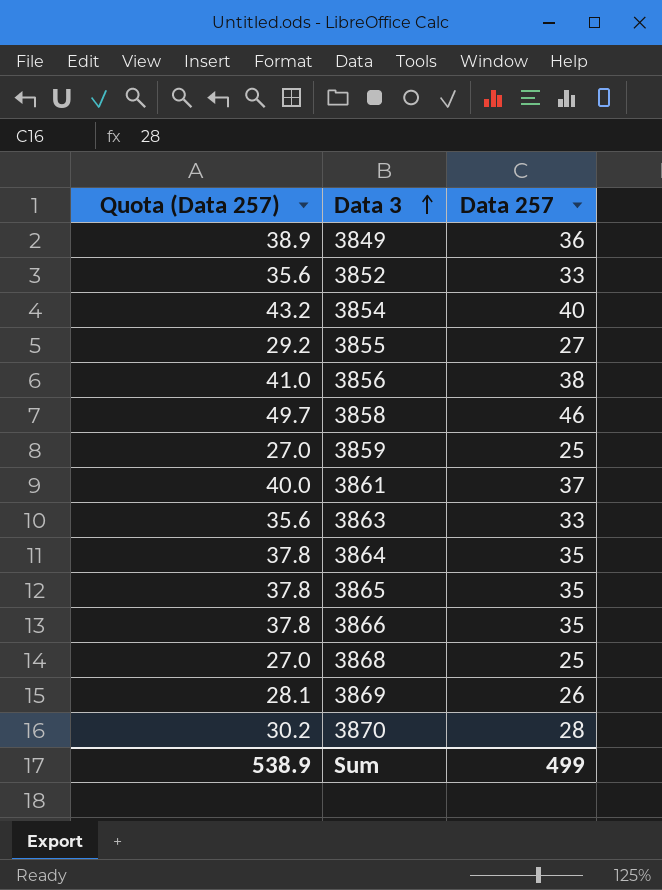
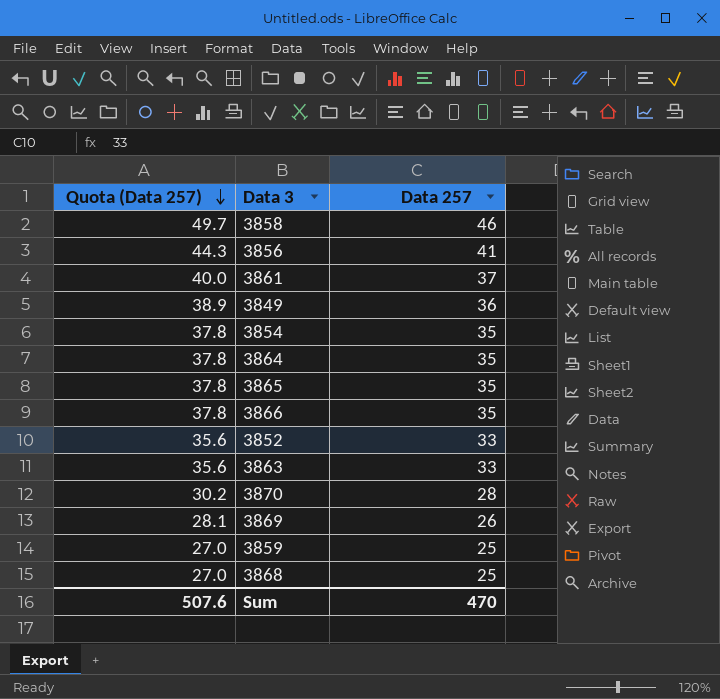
row order: Data 3 ascending -> Quota (Data 257) descending
row 3855: 29.2 | 27 -> none
3856 | Quota (Data 257): 41.0 -> 44.3
3856 | Data 257: 38 -> 41
3854 | Quota (Data 257): 43.2 -> 37.8
3854 | Data 257: 40 -> 35
Sum | Quota (Data 257): 538.9 -> 507.6
Sum | Data 257: 499 -> 470

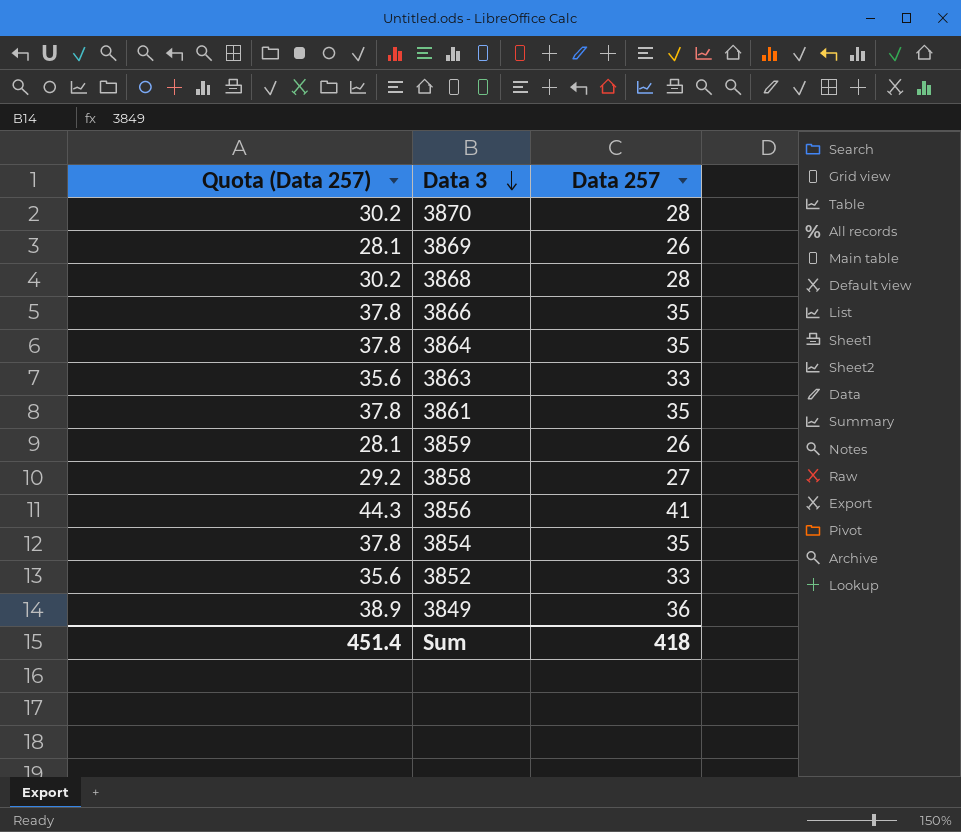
row order: Quota (Data 257) descending -> Data 3 descending
row 3865: 37.8 | 35 -> none
3868 | Quota (Data 257): 27.0 -> 30.2
3868 | Data 257: 25 -> 28
3861 | Quota (Data 257): 40.0 -> 37.8
3861 | Data 257: 37 -> 35
3859 | Quota (Data 257): 27.0 -> 28.1
3859 | Data 257: 25 -> 26
3858 | Quota (Data 257): 49.7 -> 29.2
3858 | Data 257: 46 -> 27
Sum | Quota (Data 257): 507.6 -> 451.4
Sum | Data 257: 470 -> 418

